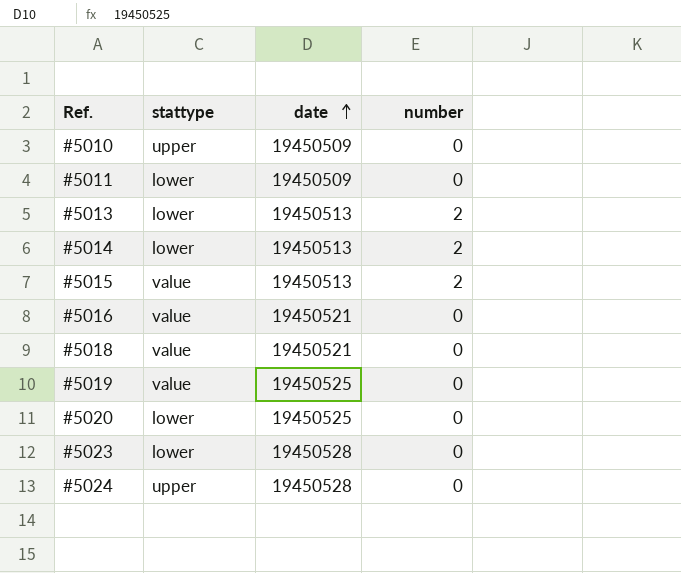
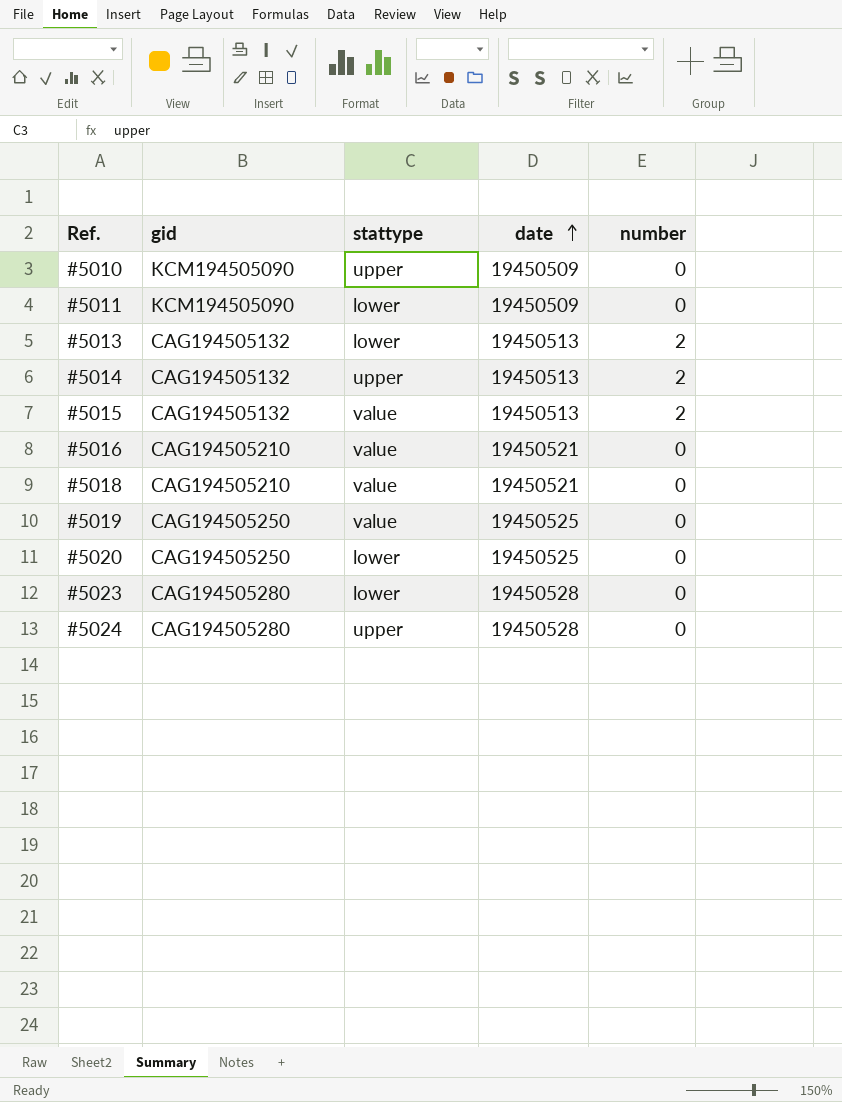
column gid | position: none -> 2
#5014 | stattype: lower -> upper

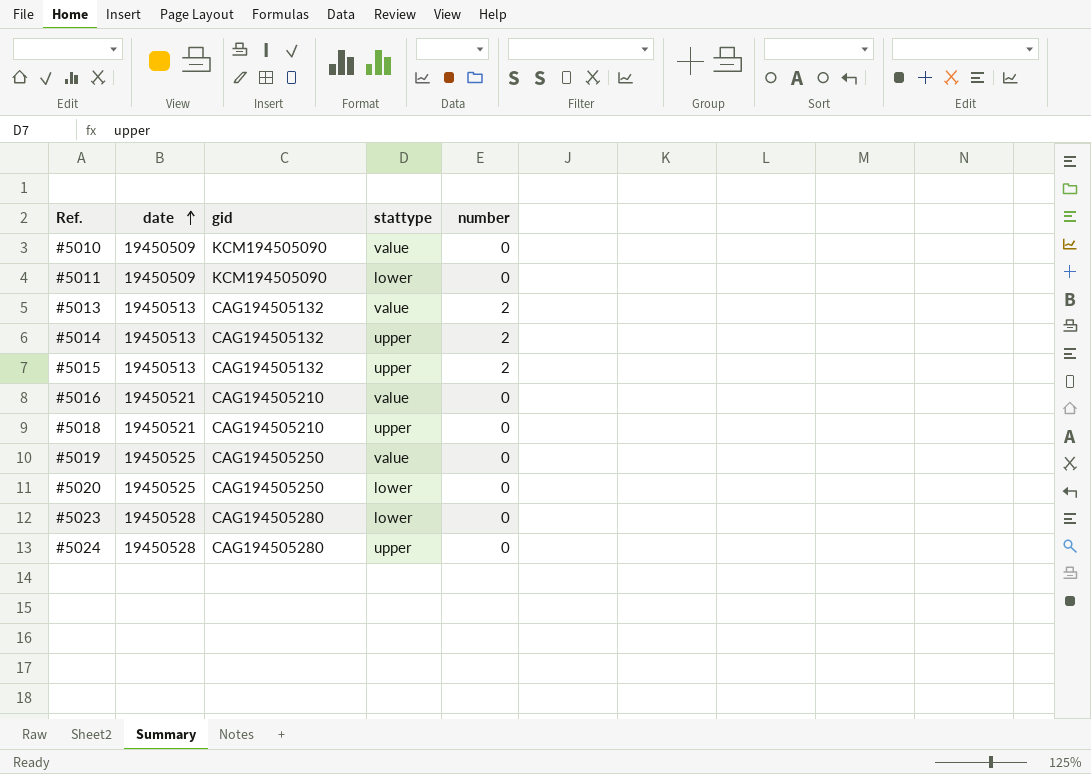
column date | position: 4 -> 2
#5010 | stattype: upper -> value
#5013 | stattype: lower -> value
#5015 | stattype: value -> upper
#5018 | stattype: value -> upper

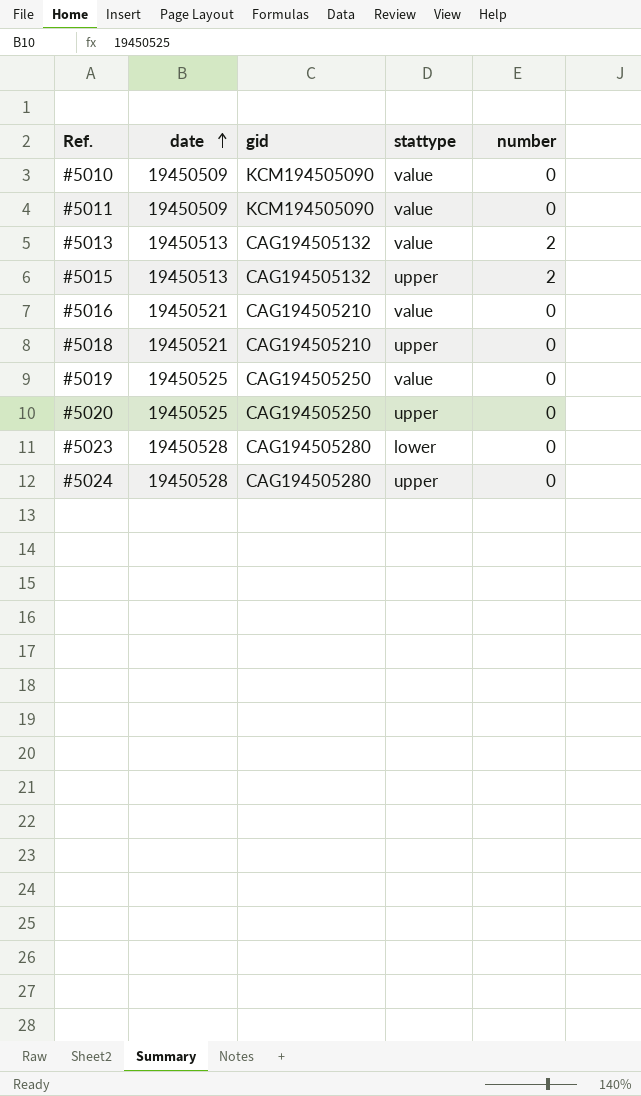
row #5014: 19450513 | CAG194505132 | upper | 2 -> none
#5011 | stattype: lower -> value
#5020 | stattype: lower -> upper

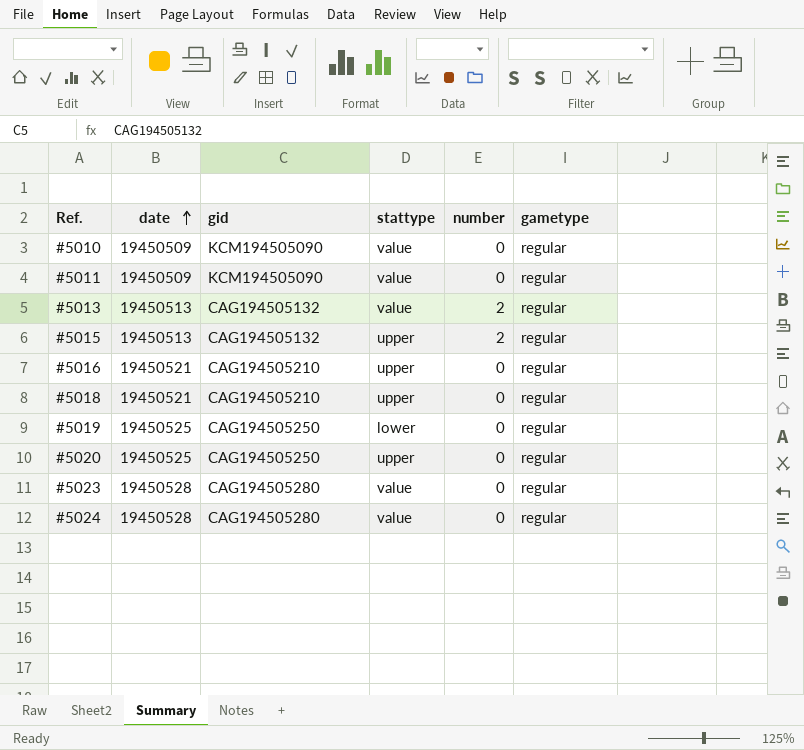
column gametype | position: none -> 6
#5016 | stattype: value -> upper
#5019 | stattype: value -> lower
#5023 | stattype: lower -> value
#5024 | stattype: upper -> value

